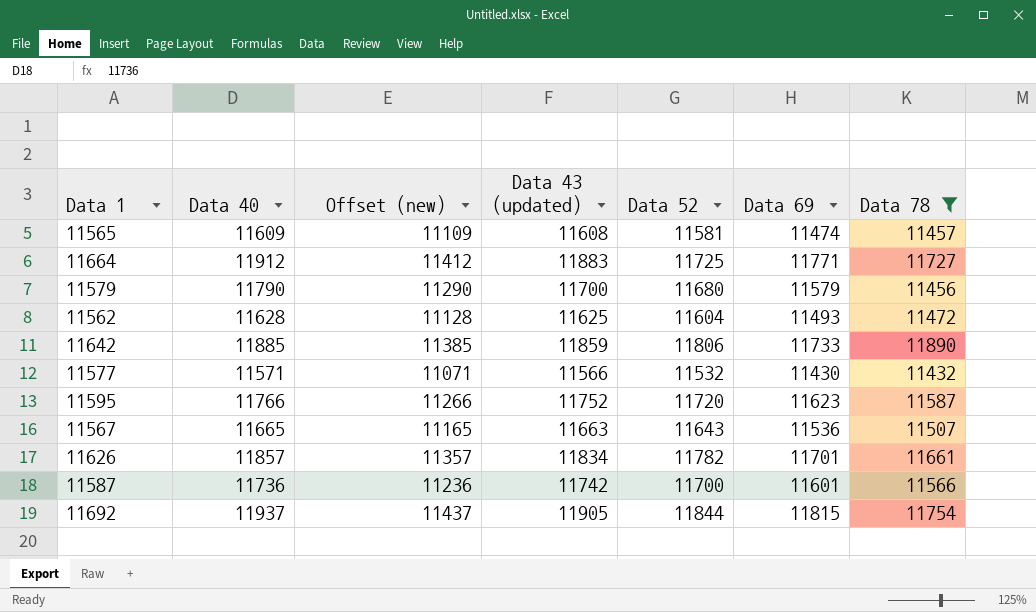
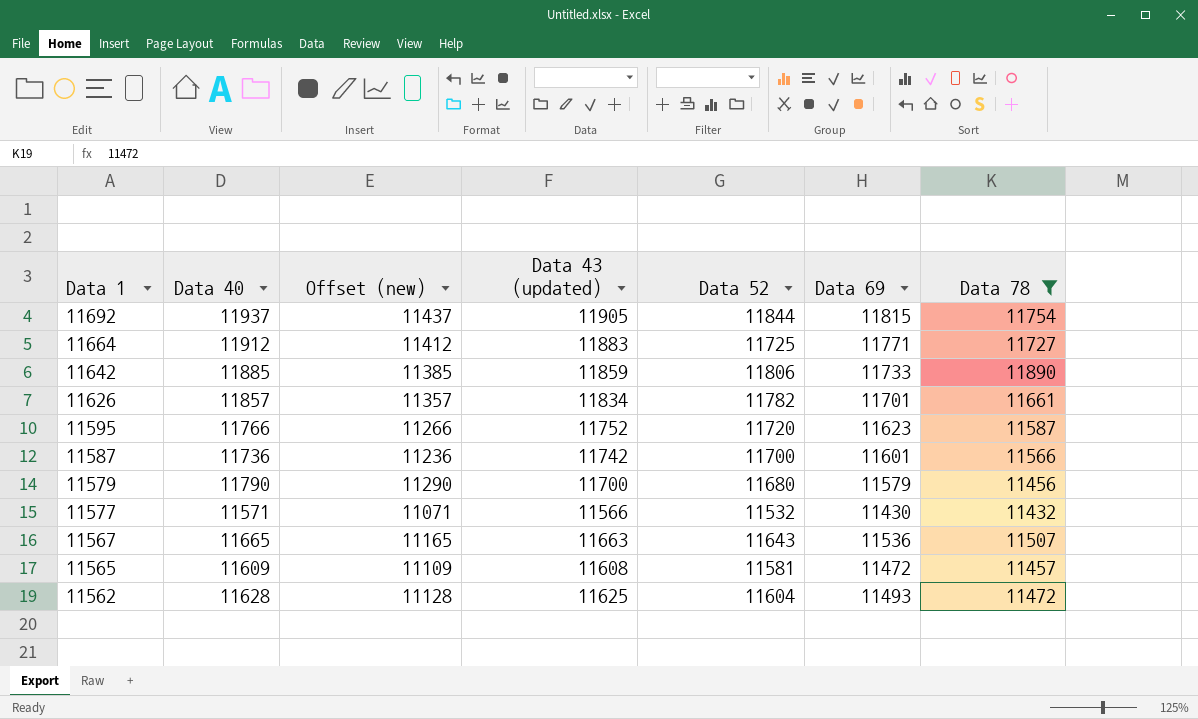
row order: none -> Data 1 descending
11565 | Data 69: 11474 -> 11472

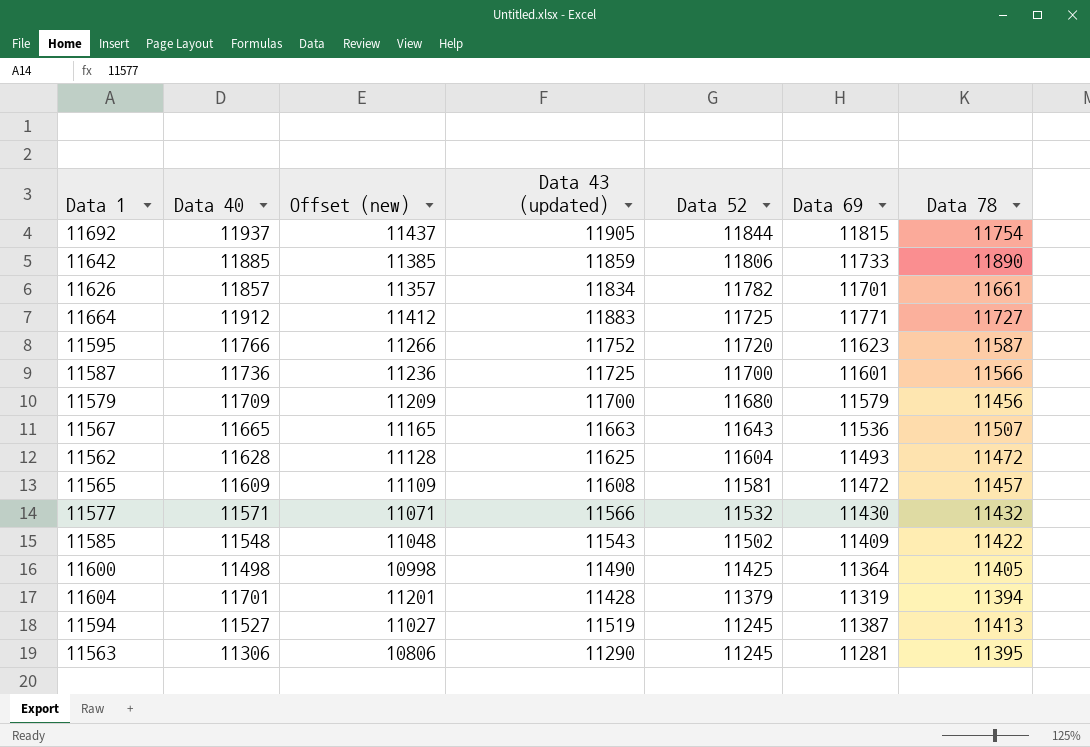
filter: Data 78 >= 11432 -> none
row order: Data 1 descending -> Data 52 descending
11587 | Data 43 (updated): 11742 -> 11725
11579 | Data 40: 11790 -> 11709
11579 | Offset (new): 11290 -> 11209

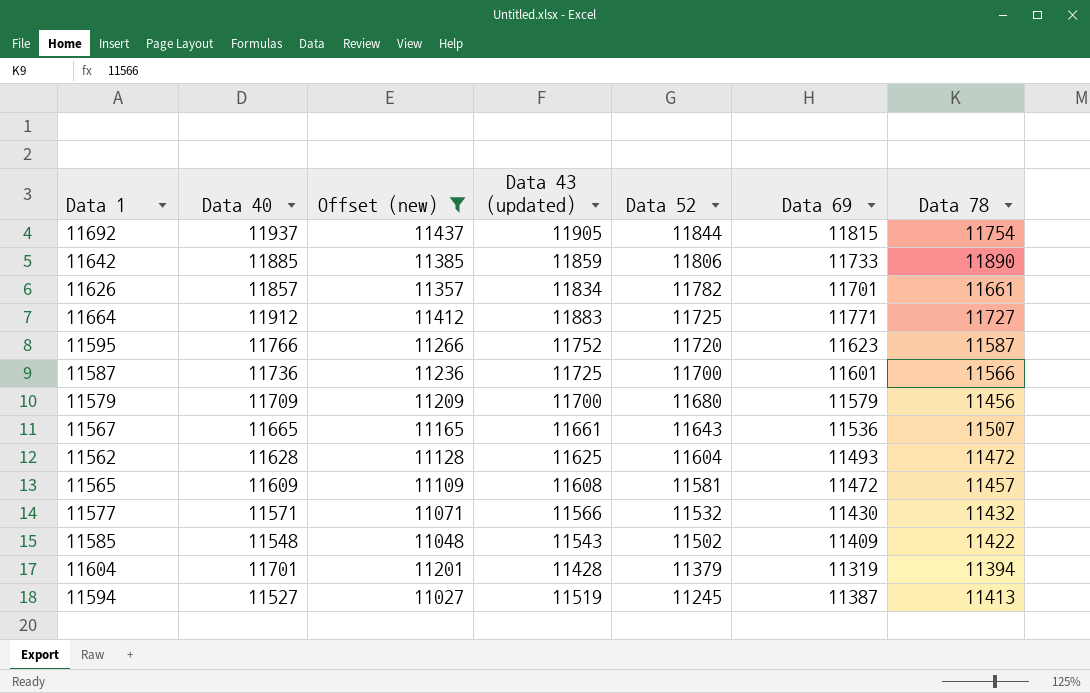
filter: none -> Offset (new) >= 11027
11567 | Data 43 (updated): 11663 -> 11661

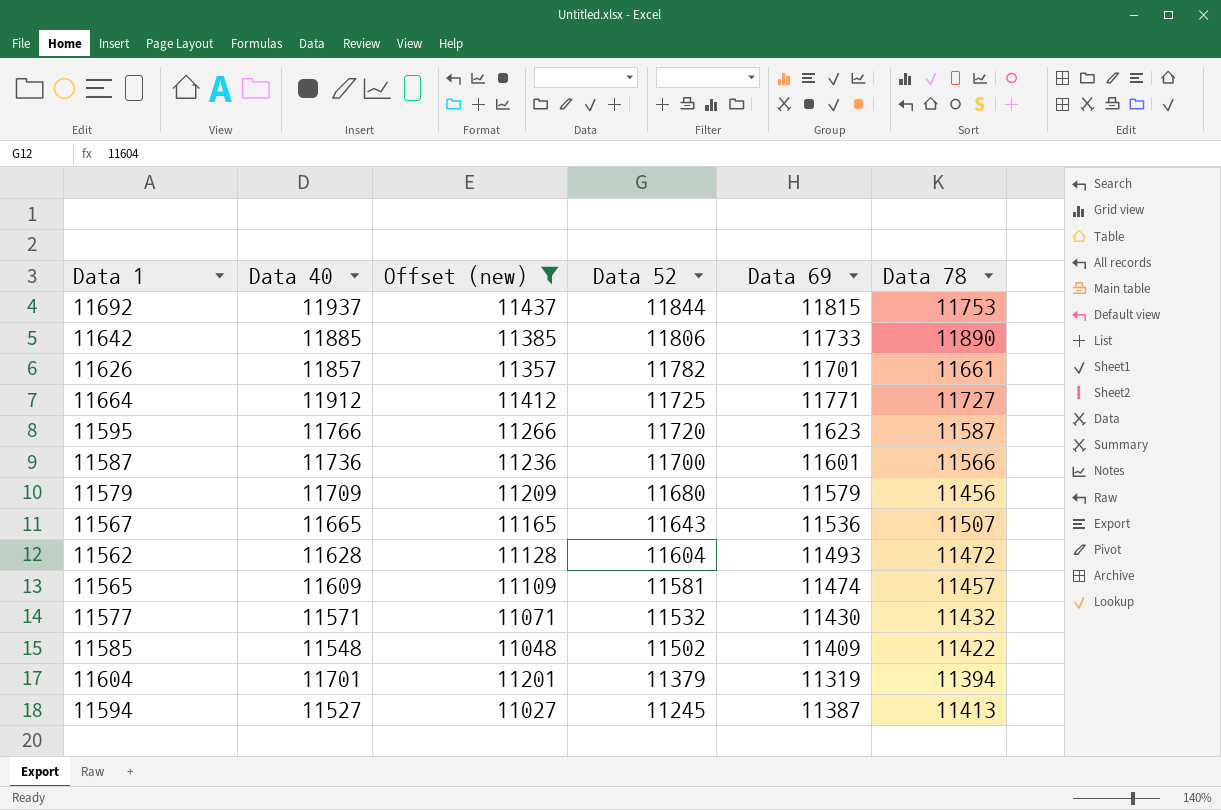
column Data 43 (updated) | position: 4 -> none
11692 | Data 78: 11754 -> 11753
11565 | Data 69: 11472 -> 11474

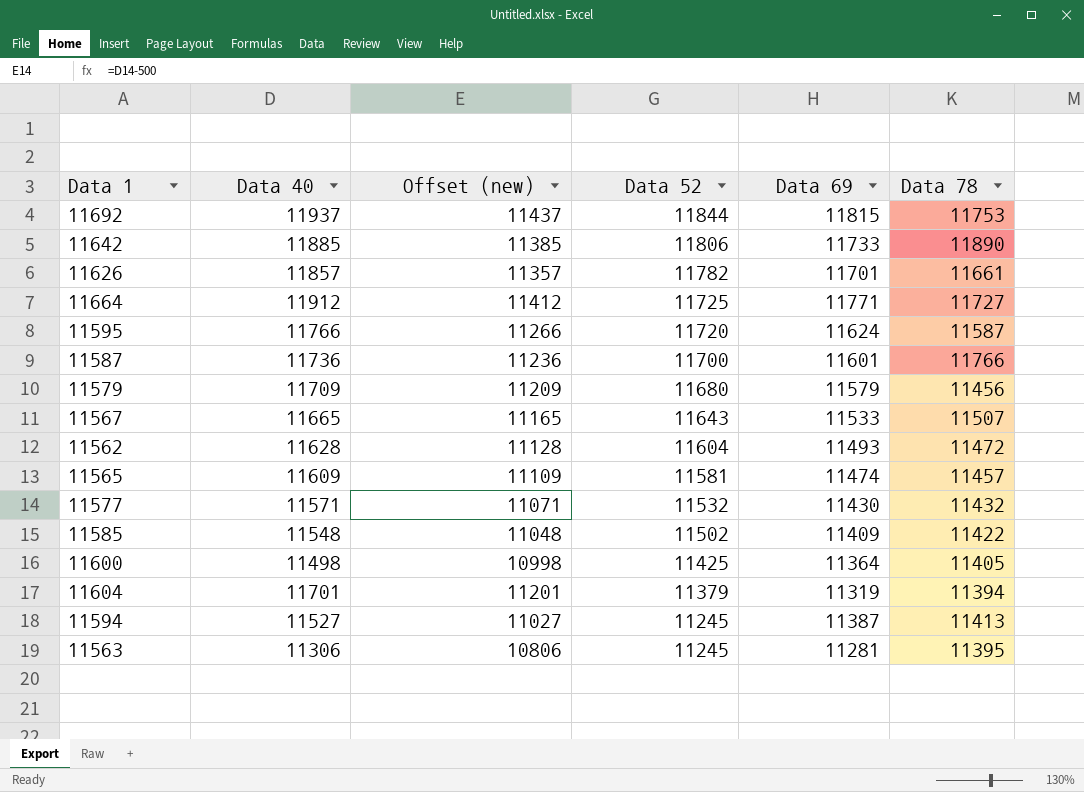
filter: Offset (new) >= 11027 -> none
11595 | Data 69: 11623 -> 11624
11587 | Data 78: 11566 -> 11766
11567 | Data 69: 11536 -> 11533

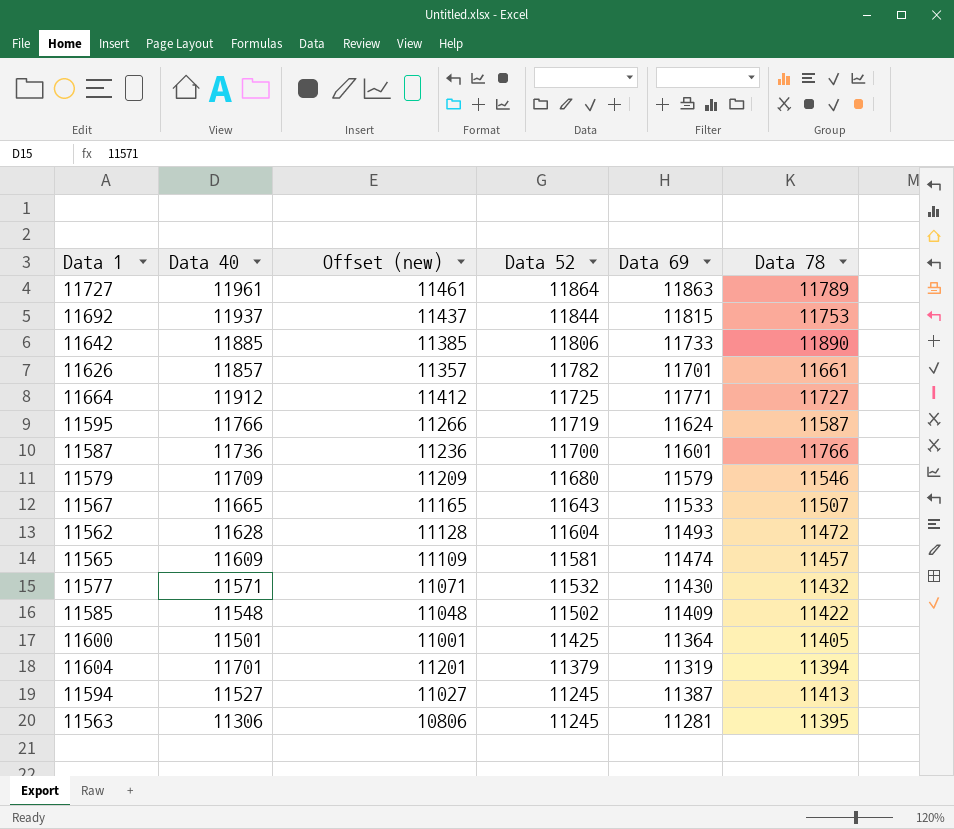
row 11727: none -> 11961 | 11461 | 11864 | 11863 | 11789
11595 | Data 52: 11720 -> 11719
11579 | Data 78: 11456 -> 11546
11600 | Data 40: 11498 -> 11501
11600 | Offset (new): 10998 -> 11001

